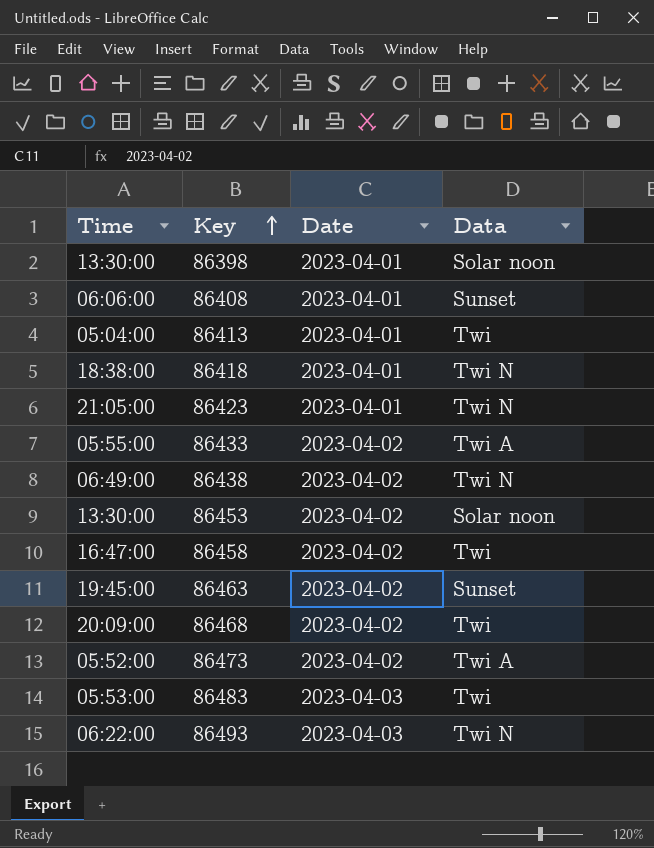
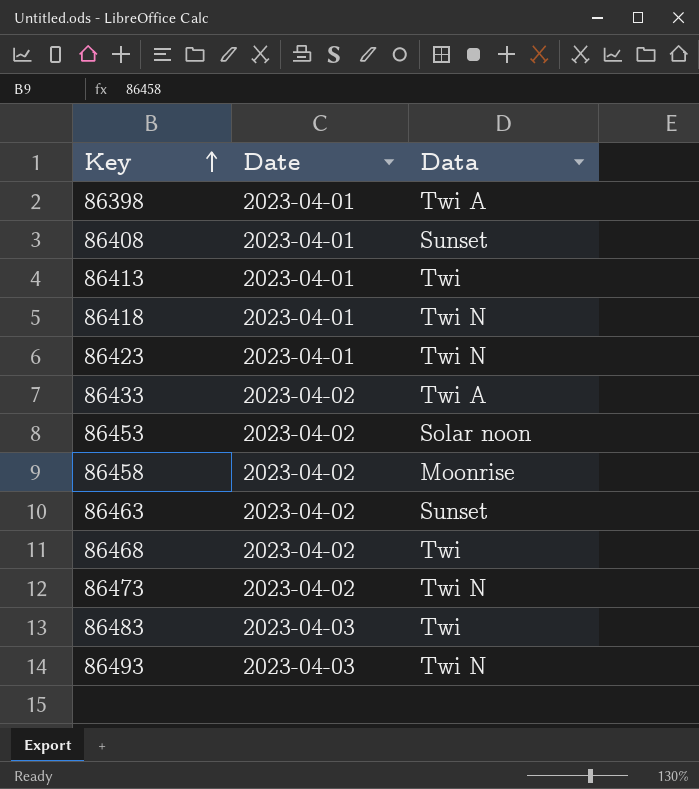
column Time | position: 1 -> none
row 86438: 06:49:00 | 2023-04-02 | Twi N -> none
86398 | Data: Solar noon -> Twi A
86458 | Data: Twi -> Moonrise
86473 | Data: Twi A -> Twi N

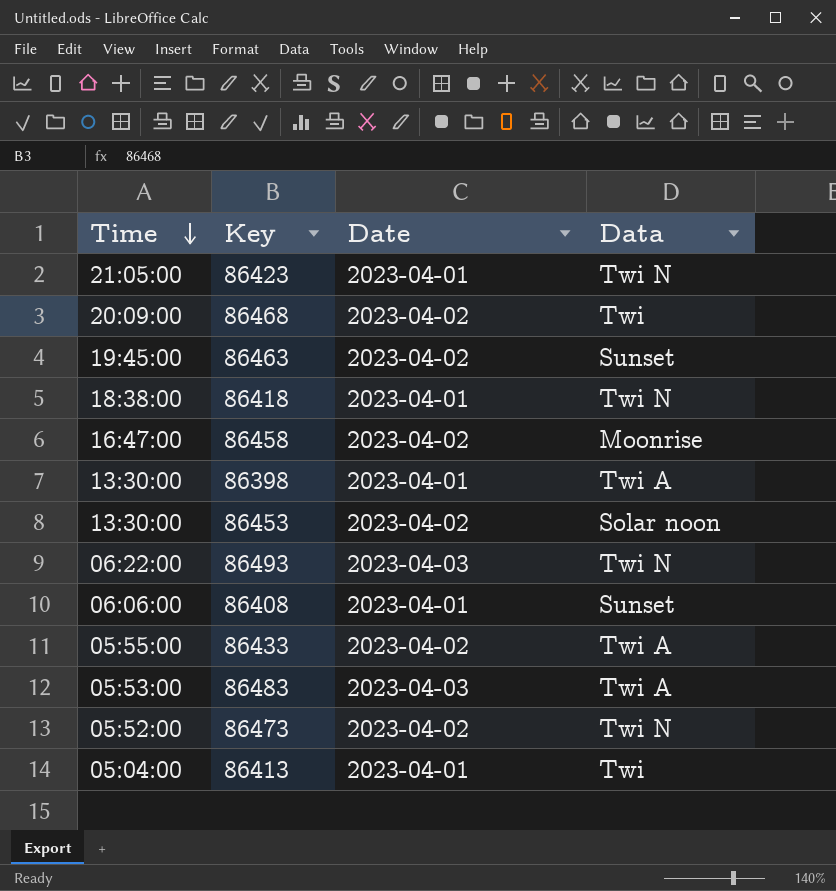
row order: Key ascending -> Time descending
column Time | position: none -> 1
86483 | Data: Twi -> Twi A

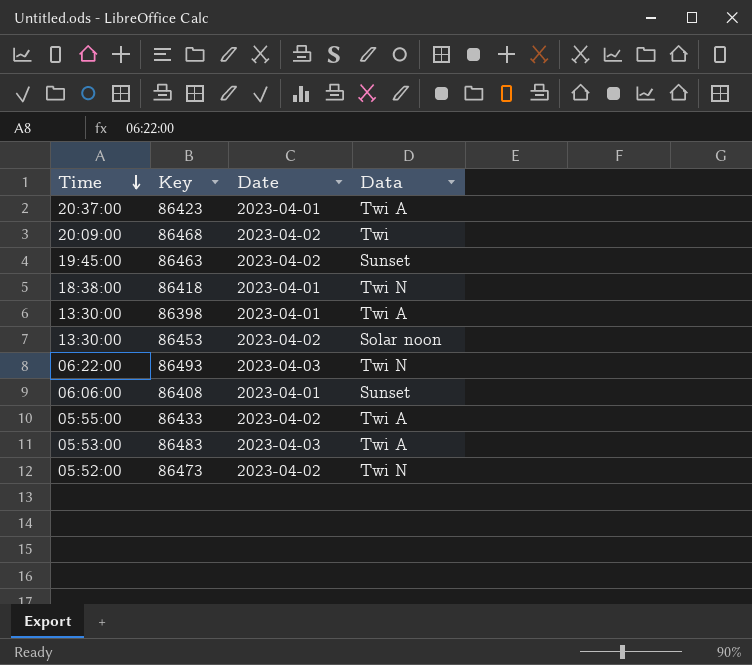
row 86458: 16:47:00 | 2023-04-02 | Moonrise -> none
row 86413: 05:04:00 | 2023-04-01 | Twi -> none
86423 | Time: 21:05:00 -> 20:37:00
86423 | Data: Twi N -> Twi A

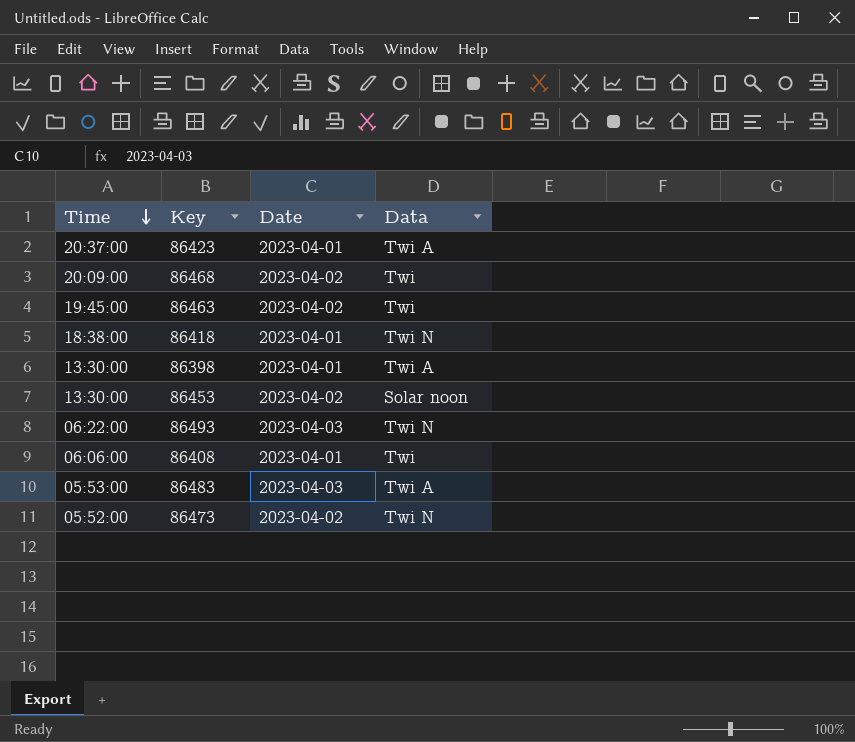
row 86433: 05:55:00 | 2023-04-02 | Twi A -> none
86463 | Data: Sunset -> Twi
86408 | Data: Sunset -> Twi

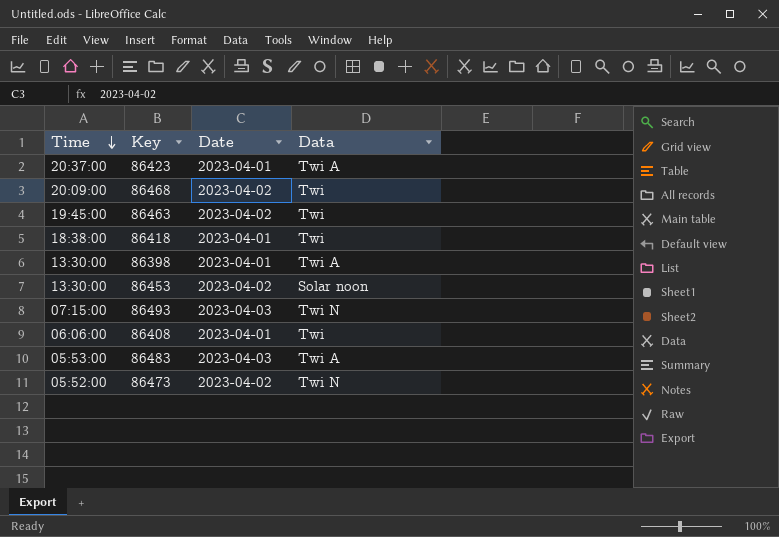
86418 | Data: Twi N -> Twi
86493 | Time: 06:22:00 -> 07:15:00

